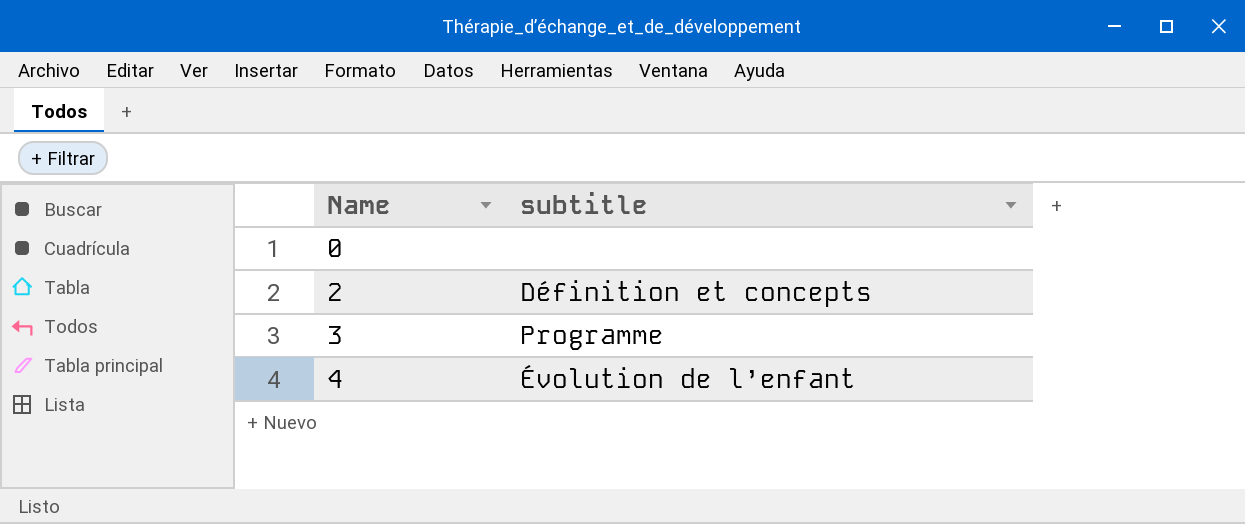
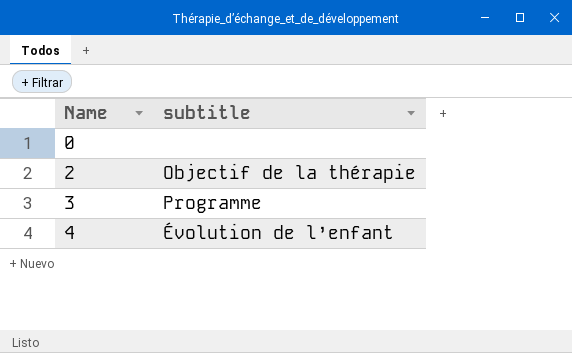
2 | subtitle: Définition et concepts -> Objectif de la thérapie

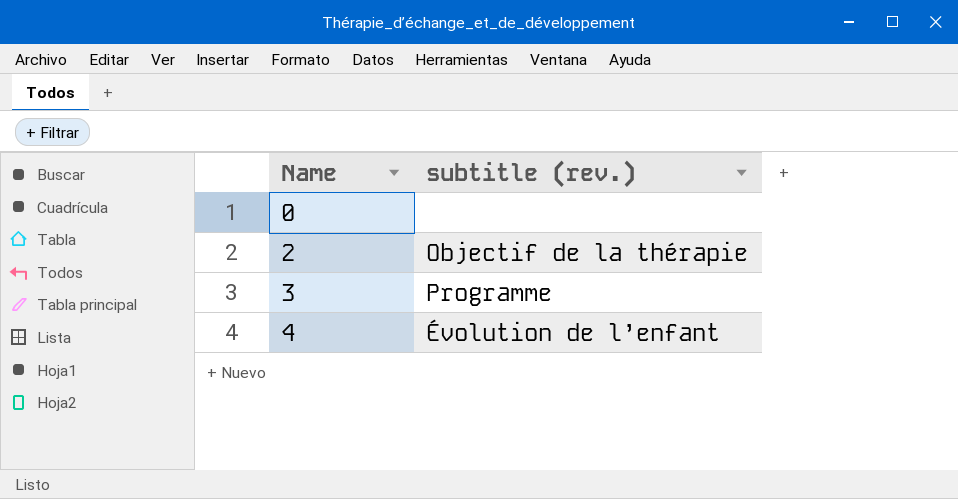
column name: subtitle -> subtitle (rev.)

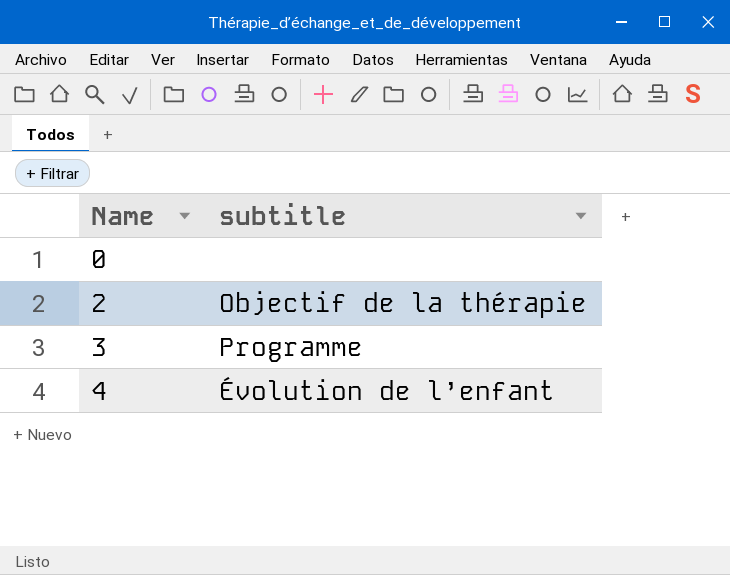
column name: subtitle (rev.) -> subtitle

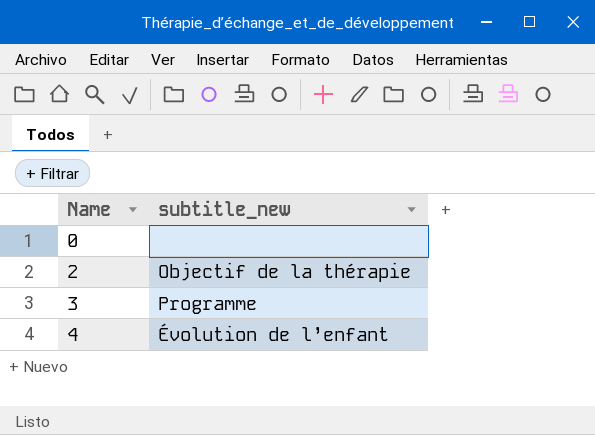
column name: subtitle -> subtitle_new

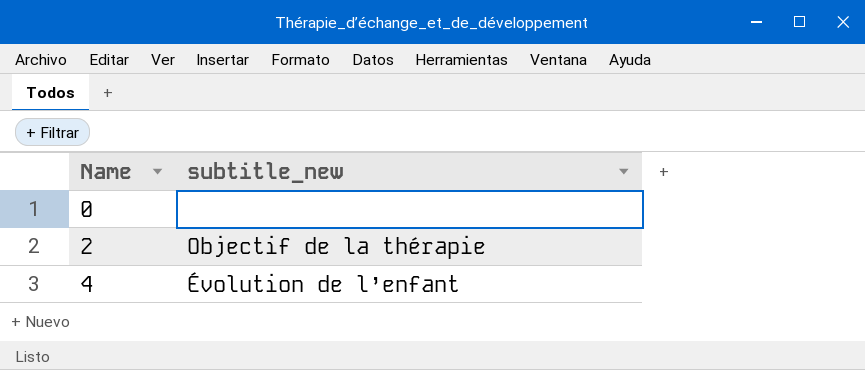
row 3: Programme -> none

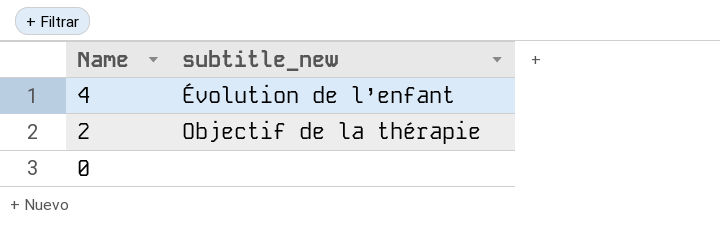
row order: Name ascending -> Name descending

